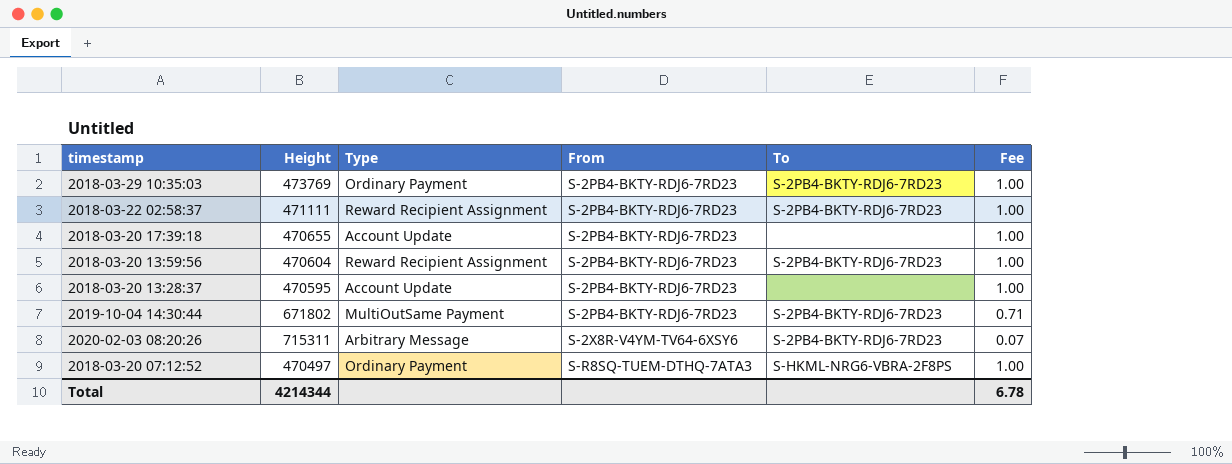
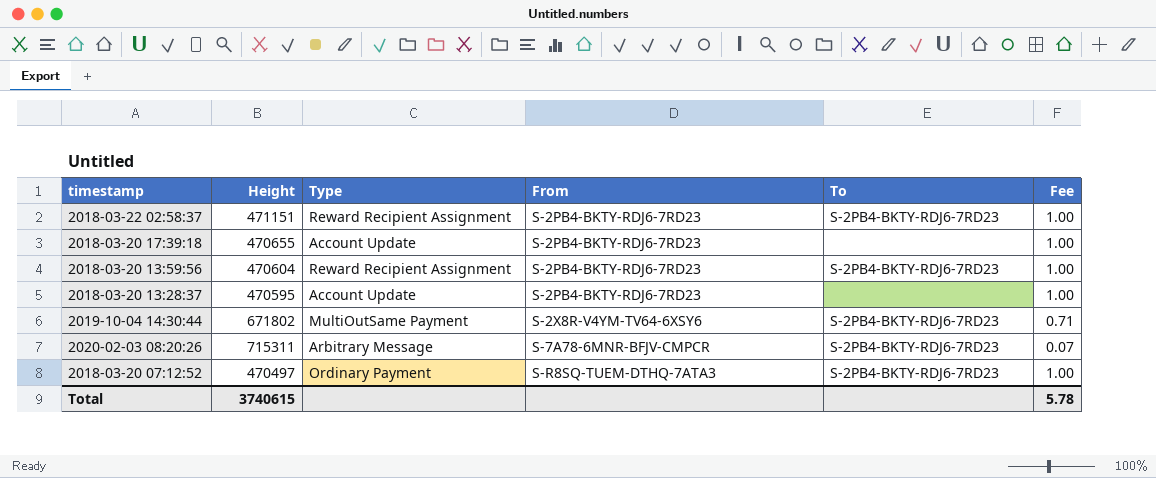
row 2018-03-29 10:35:03: 473769 | Ordinary Payment | S-2PB4-BKTY-RDJ6-7RD23 | S-2PB4-BKTY-RDJ6-7RD23 | 1.00 -> none
2018-03-22 02:58:37 | Height: 471111 -> 471151
2019-10-04 14:30:44 | From: S-2PB4-BKTY-RDJ6-7RD23 -> S-2X8R-V4YM-TV64-6XSY6
2020-02-03 08:20:26 | From: S-2X8R-V4YM-TV64-6XSY6 -> S-7A78-6MNR-BFJV-CMPCR
2018-03-20 07:12:52 | To: S-HKML-NRG6-VBRA-2F8PS -> S-2PB4-BKTY-RDJ6-7RD23
Total | Height: 4214344 -> 3740615
Total | Fee: 6.78 -> 5.78

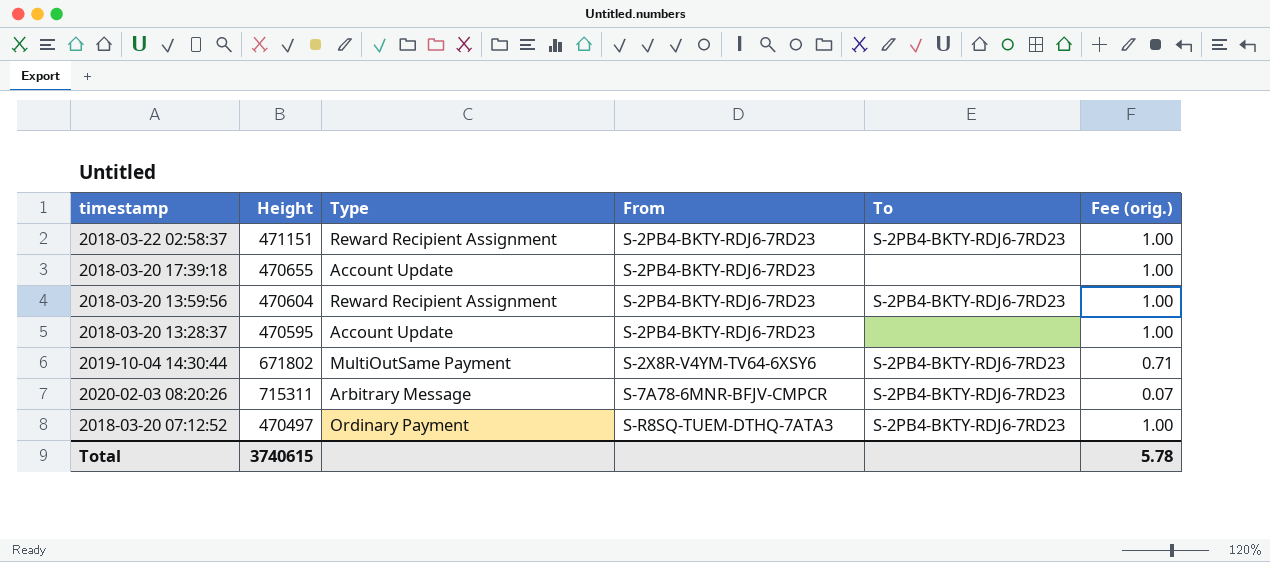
column name: Fee -> Fee (orig.)

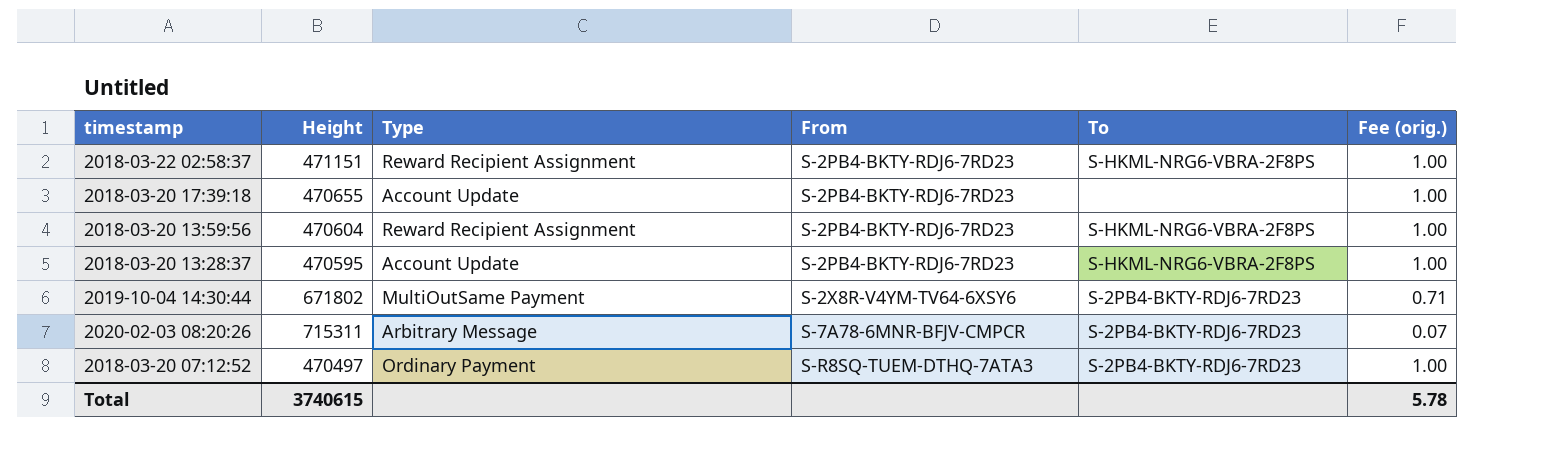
2018-03-22 02:58:37 | To: S-2PB4-BKTY-RDJ6-7RD23 -> S-HKML-NRG6-VBRA-2F8PS
2018-03-20 13:59:56 | To: S-2PB4-BKTY-RDJ6-7RD23 -> S-HKML-NRG6-VBRA-2F8PS
2018-03-20 13:28:37 | To: none -> S-HKML-NRG6-VBRA-2F8PS

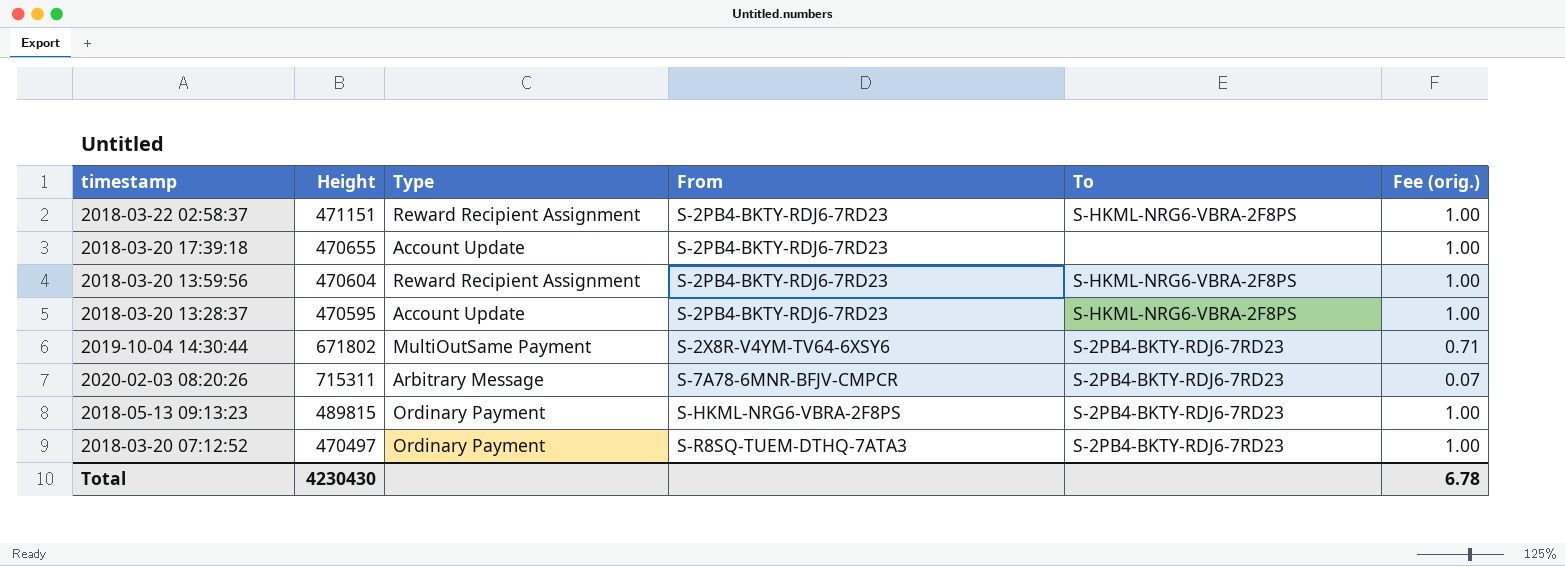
row 2018-05-13 09:13:23: none -> 489815 | Ordinary Payment | S-HKML-NRG6-VBRA-2F8PS | S-2PB4-BKTY-RDJ6-7RD23 | 1.00
Total | Height: 3740615 -> 4230430
Total | Fee (orig.): 5.78 -> 6.78

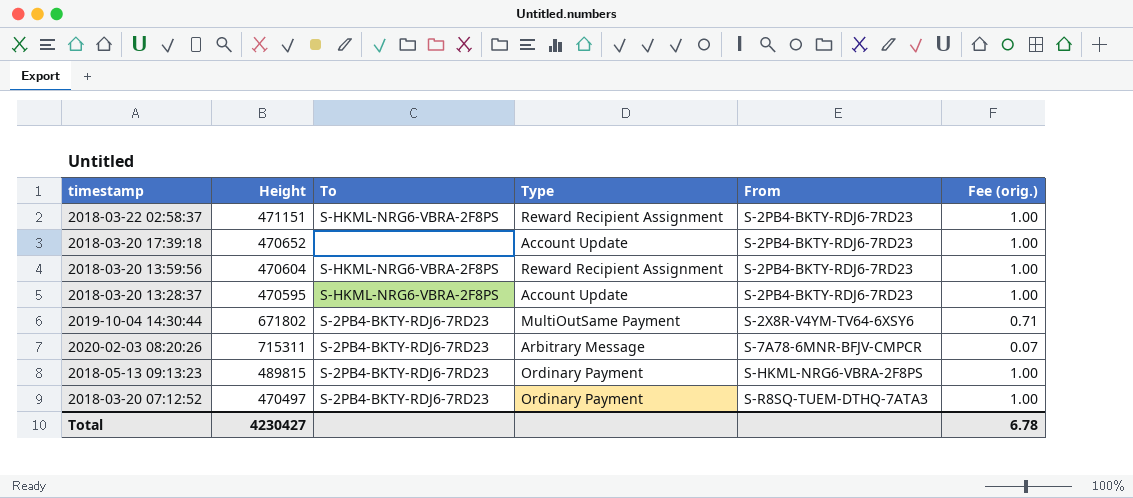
column To | position: 5 -> 3
2018-03-20 17:39:18 | Height: 470655 -> 470652
Total | Height: 4230430 -> 4230427

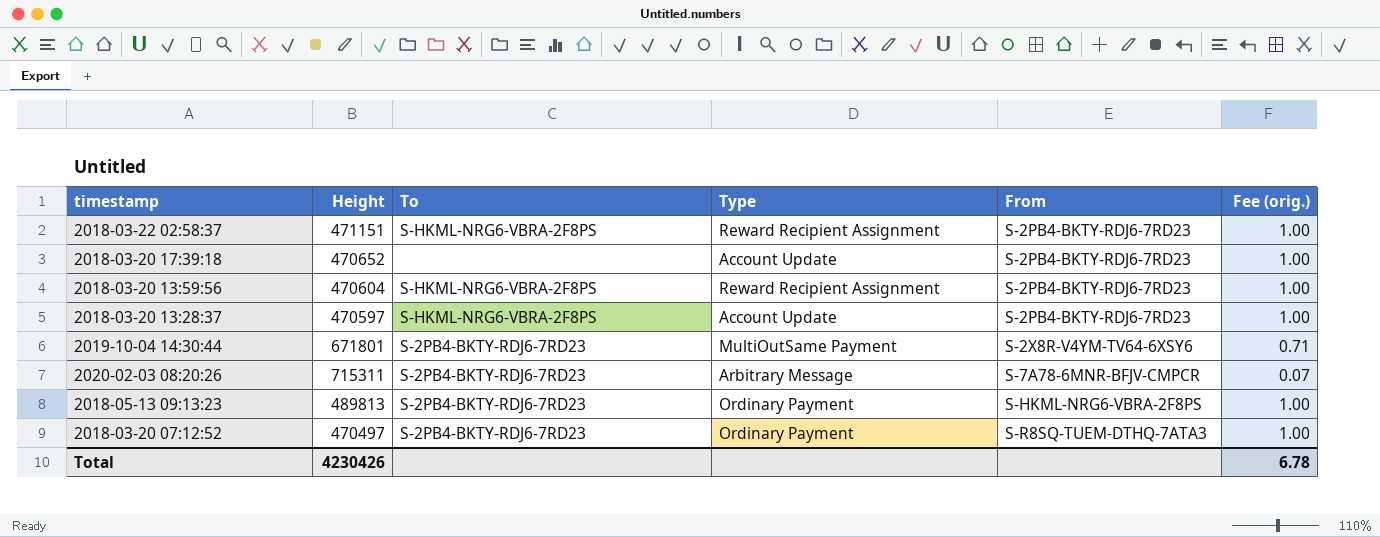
2018-03-20 13:28:37 | Height: 470595 -> 470597
2019-10-04 14:30:44 | Height: 671802 -> 671801
2018-05-13 09:13:23 | Height: 489815 -> 489813
Total | Height: 4230427 -> 4230426

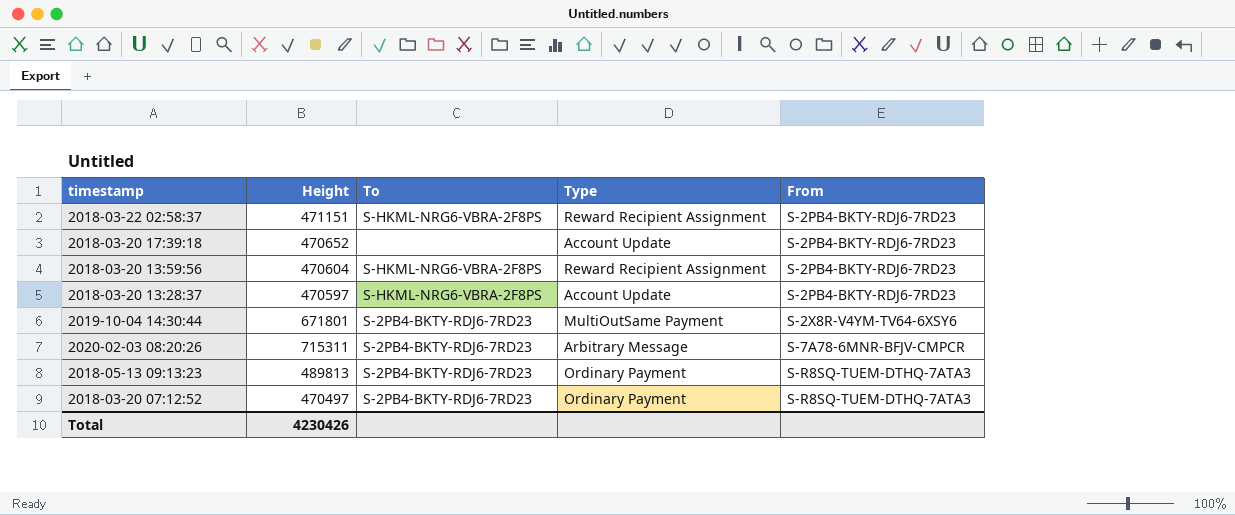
column Fee (orig.) | position: 6 -> none
2018-05-13 09:13:23 | From: S-HKML-NRG6-VBRA-2F8PS -> S-R8SQ-TUEM-DTHQ-7ATA3

